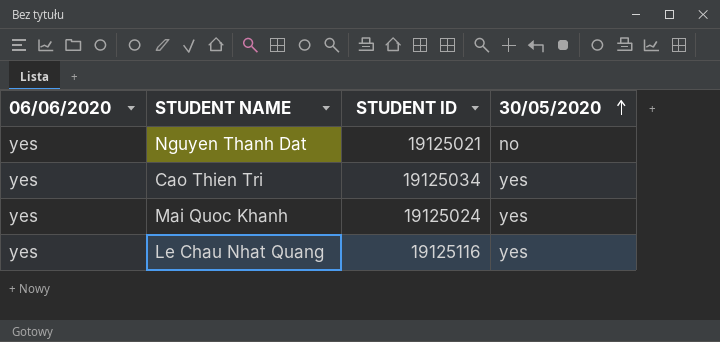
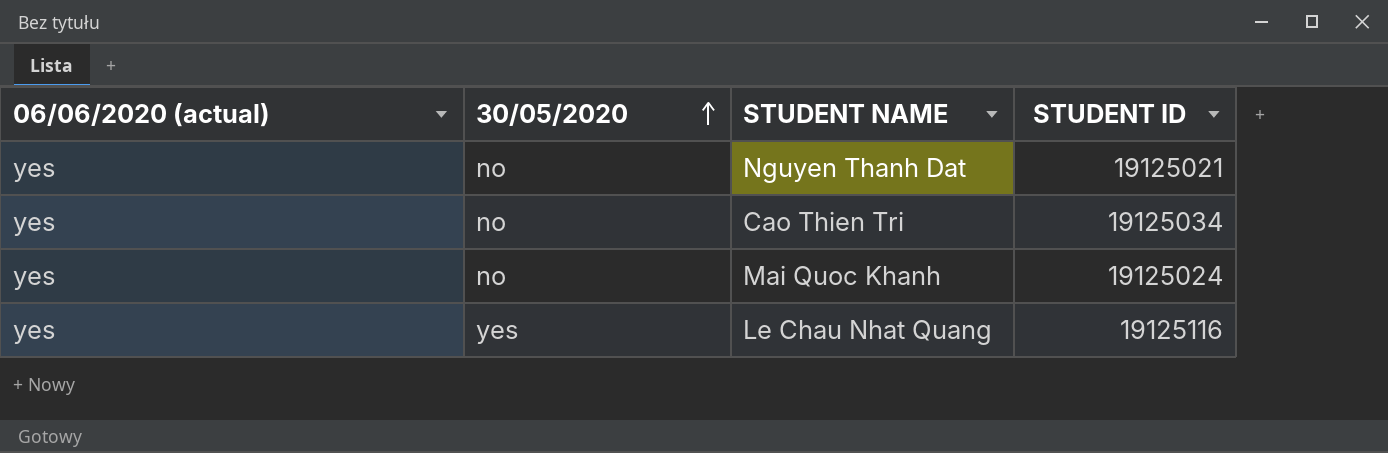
column name: 06/06/2020 -> 06/06/2020 (actual)
column 30/05/2020 | position: 4 -> 2
Cao Thien Tri | 30/05/2020: yes -> no
Mai Quoc Khanh | 30/05/2020: yes -> no

